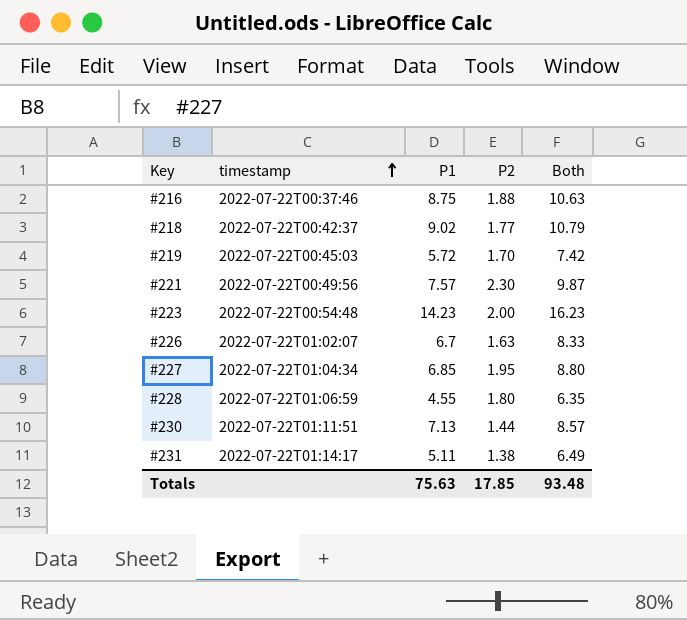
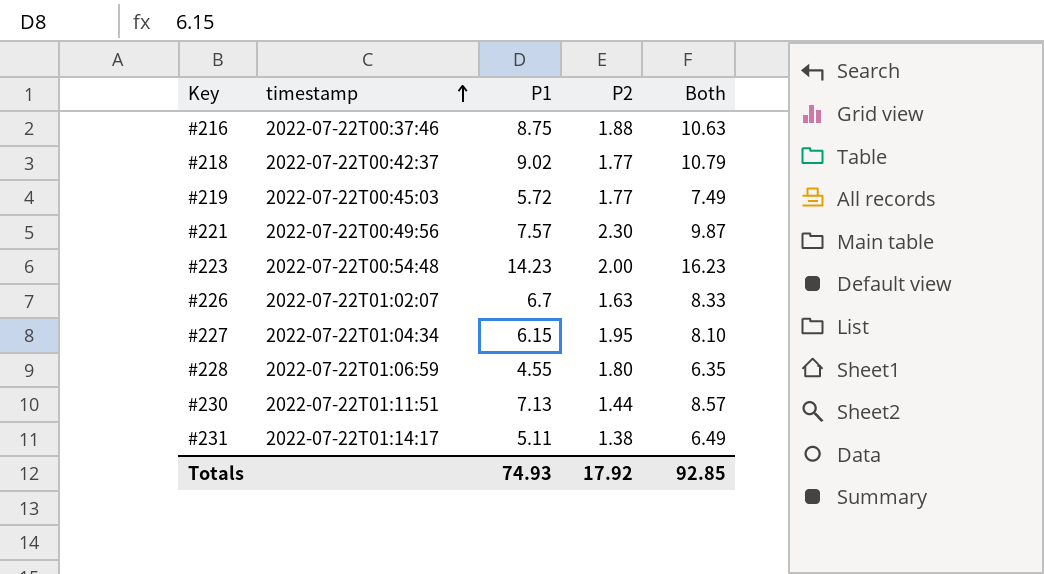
#219 | P2: 1.70 -> 1.77
#219 | Both: 7.42 -> 7.49
#227 | P1: 6.85 -> 6.15
#227 | Both: 8.80 -> 8.10
Totals | P1: 75.63 -> 74.93
Totals | P2: 17.85 -> 17.92
Totals | Both: 93.48 -> 92.85

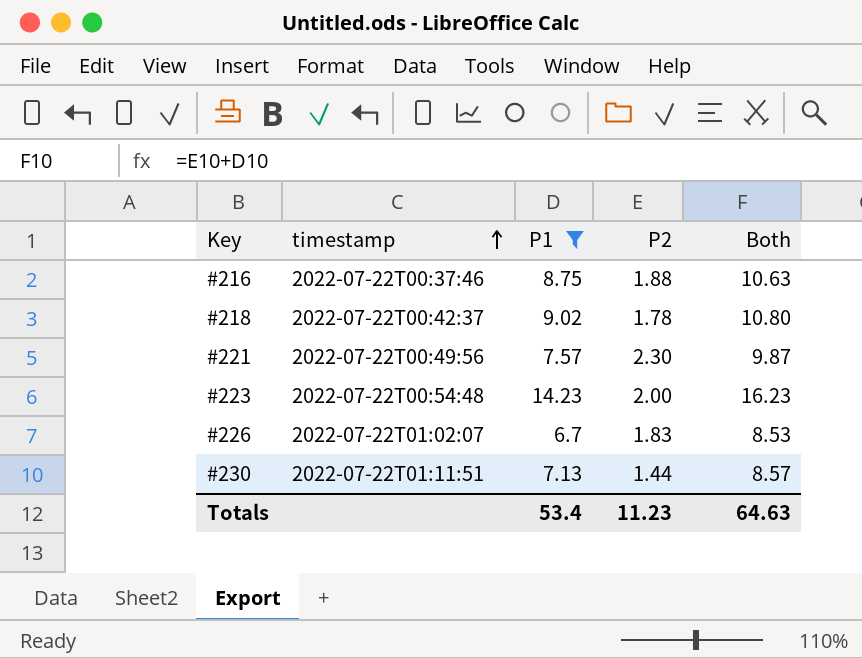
filter: none -> P1 >= 6.7
#218 | P2: 1.77 -> 1.78
#218 | Both: 10.79 -> 10.80
#226 | P2: 1.63 -> 1.83
#226 | Both: 8.33 -> 8.53
Totals | P1: 74.93 -> 53.4
Totals | P2: 17.92 -> 11.23
Totals | Both: 92.85 -> 64.63

